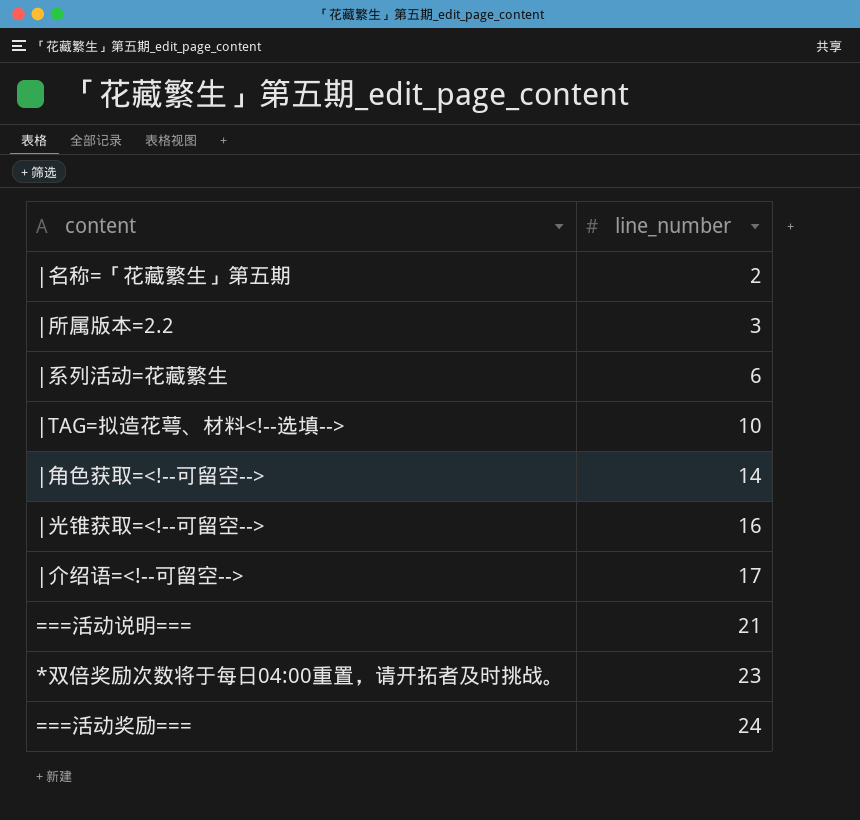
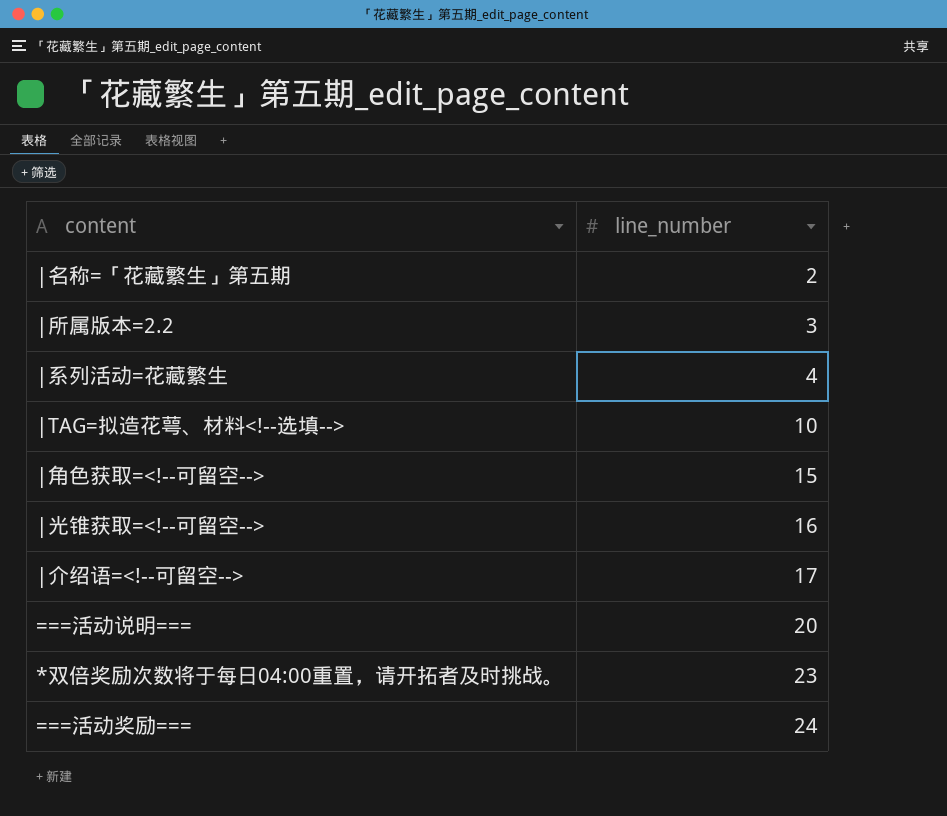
|系列活动=花藏繁生 | line_number: 6 -> 4
|角色获取=<!--可留空--> | line_number: 14 -> 15
===活动说明=== | line_number: 21 -> 20

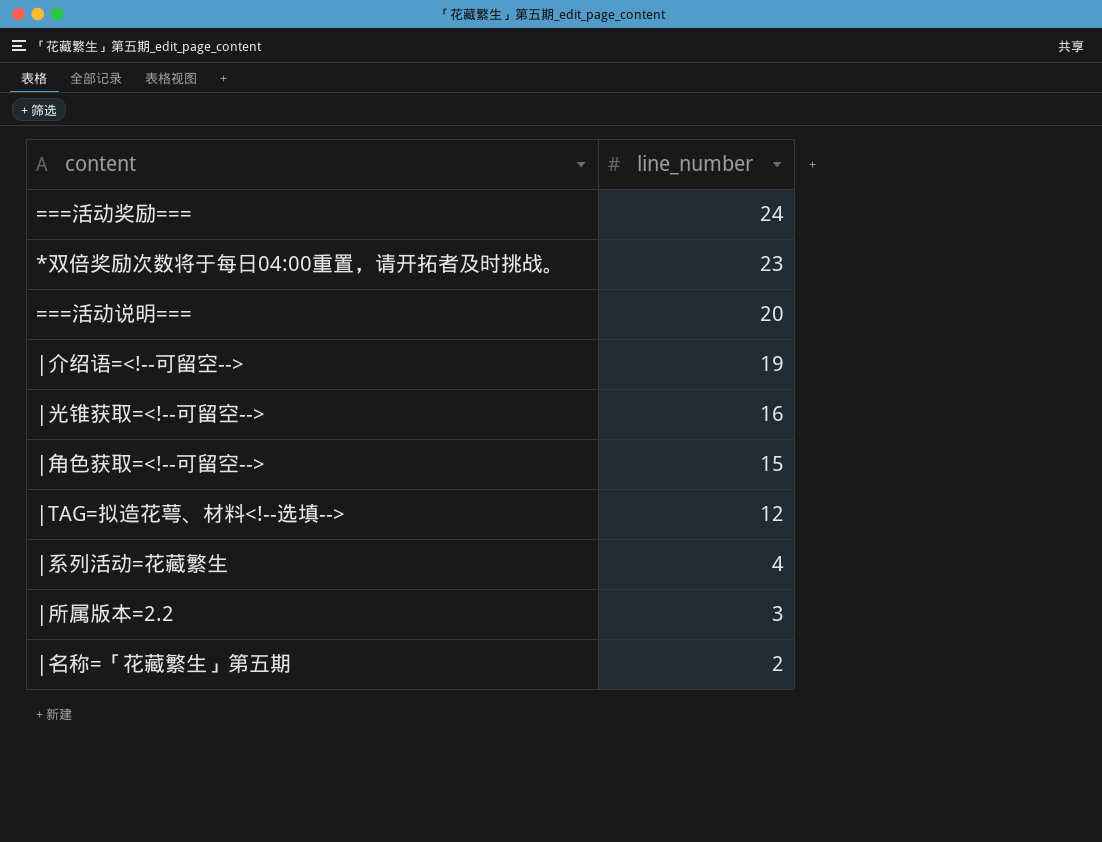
row order: line_number ascending -> line_number descending
|介绍语=<!--可留空--> | line_number: 17 -> 19
|TAG=拟造花萼、材料<!--选填--> | line_number: 10 -> 12

